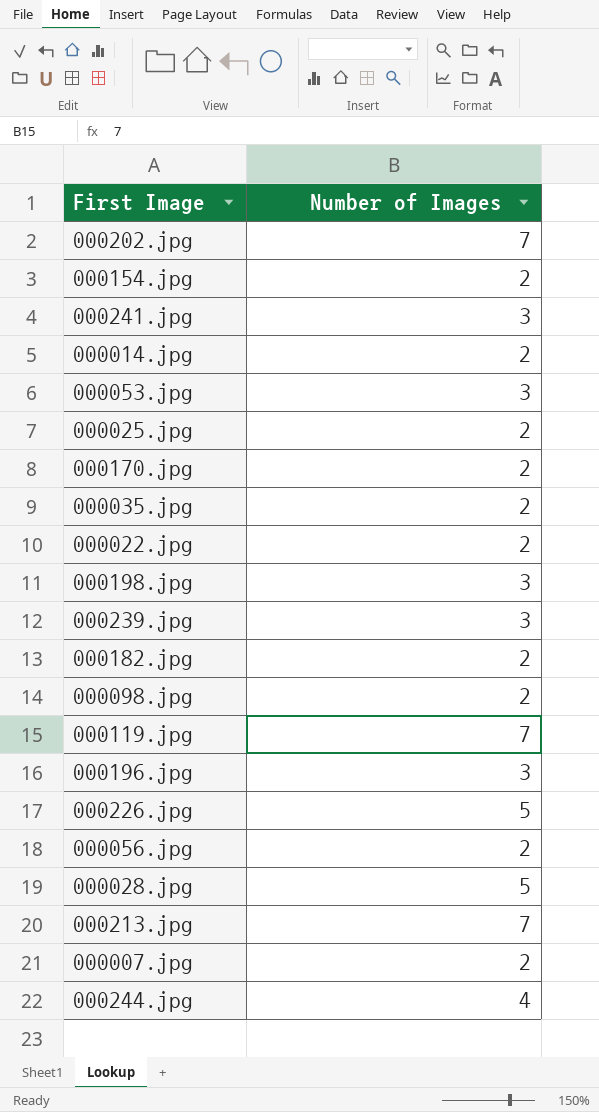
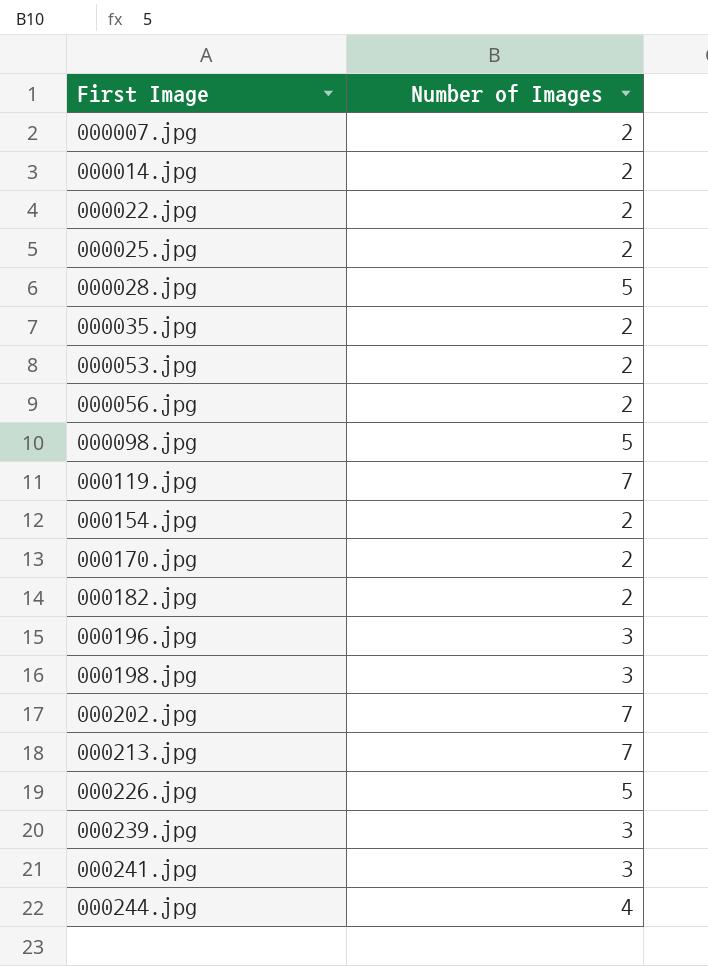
row order: none -> First Image ascending
000053.jpg | Number of Images: 3 -> 2
000098.jpg | Number of Images: 2 -> 5

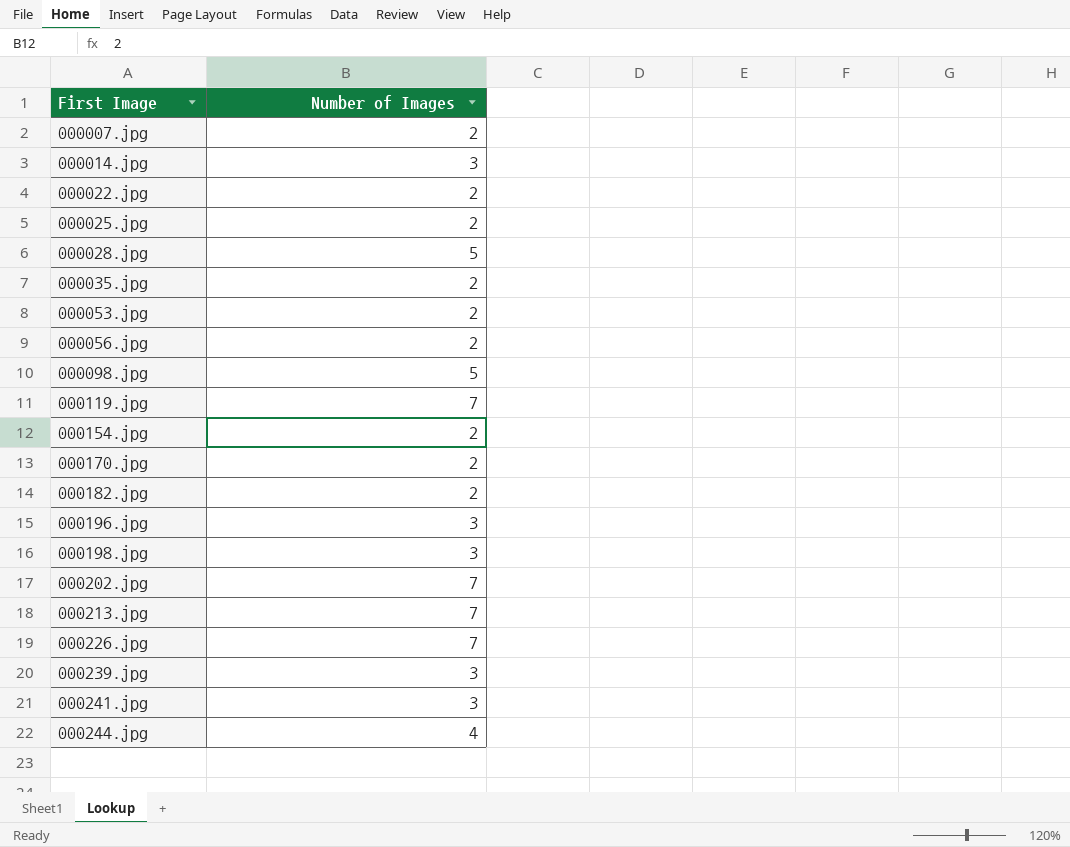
000014.jpg | Number of Images: 2 -> 3
000226.jpg | Number of Images: 5 -> 7

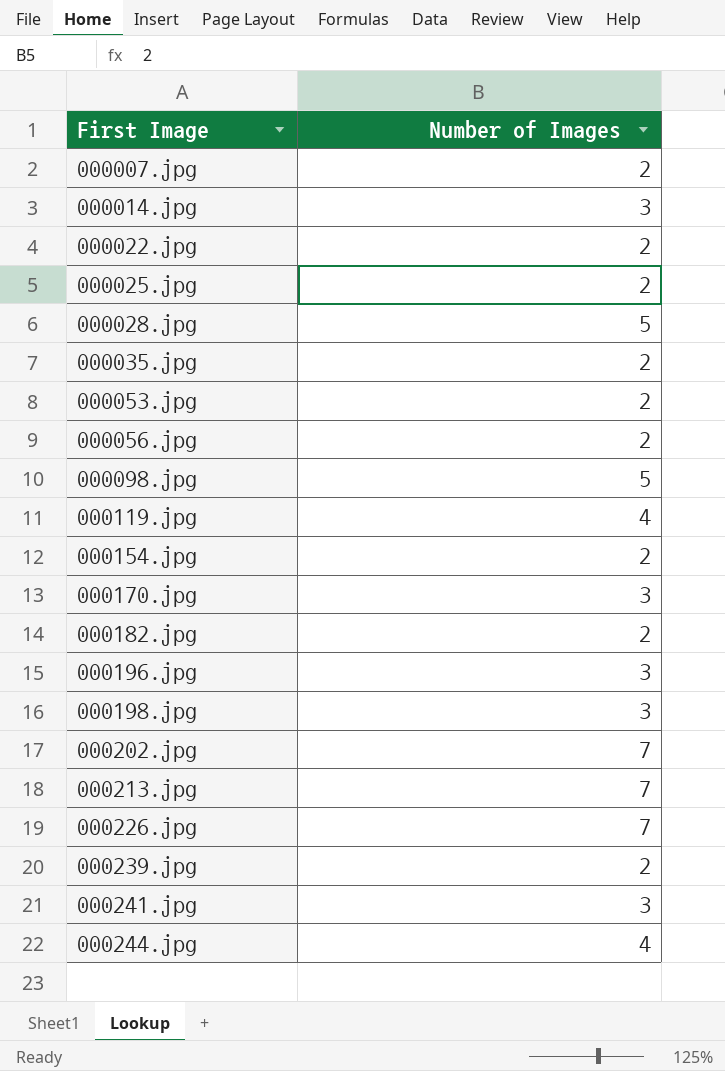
000119.jpg | Number of Images: 7 -> 4
000170.jpg | Number of Images: 2 -> 3
000239.jpg | Number of Images: 3 -> 2

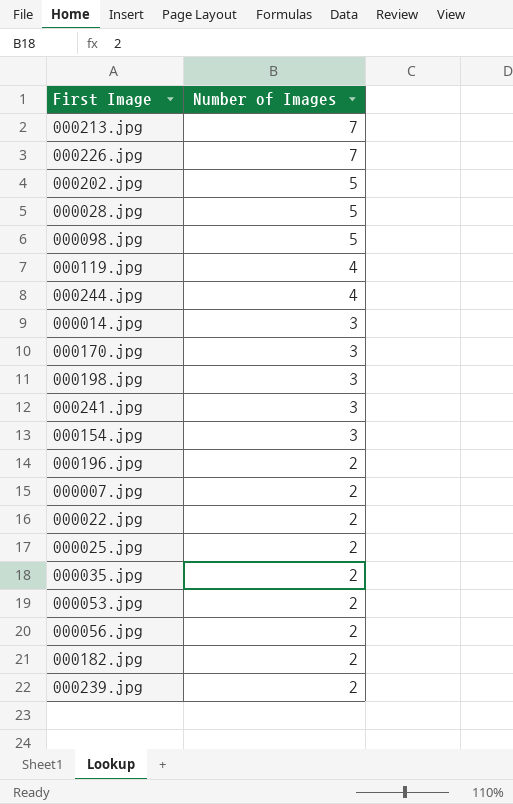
row order: First Image ascending -> Number of Images descending
000202.jpg | Number of Images: 7 -> 5
000154.jpg | Number of Images: 2 -> 3
000196.jpg | Number of Images: 3 -> 2

